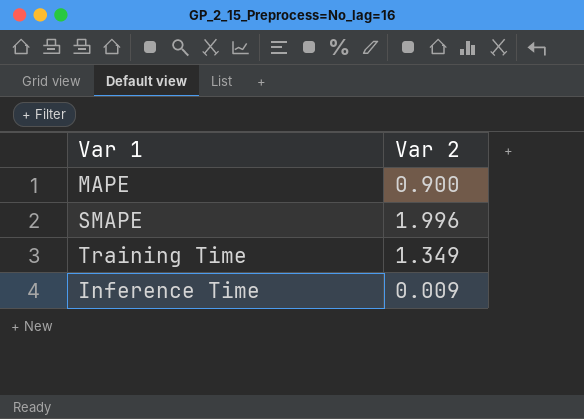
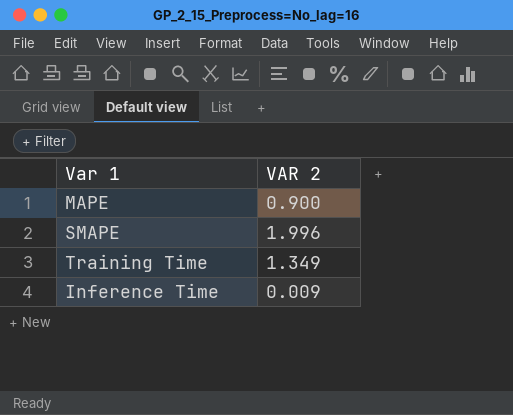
column name: Var 2 -> VAR 2

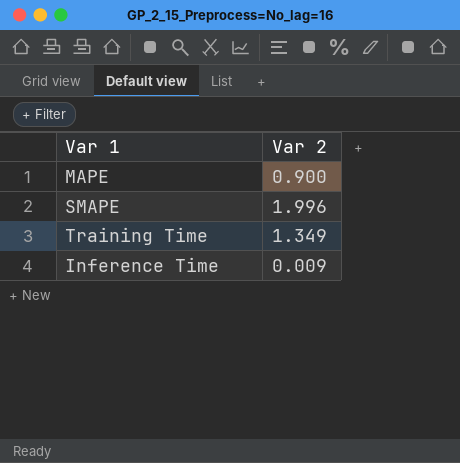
column name: VAR 2 -> Var 2

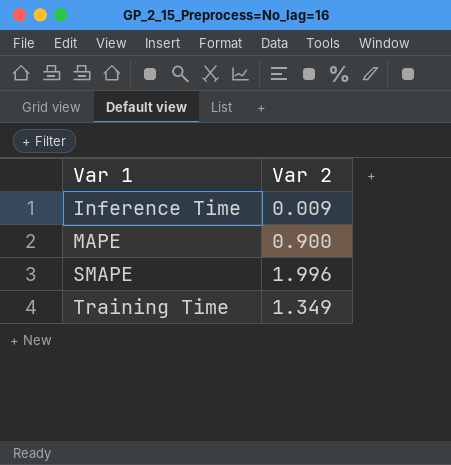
row order: none -> Var 1 ascending

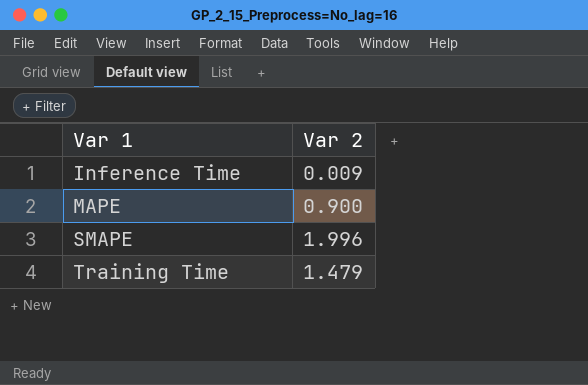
Training Time | Var 2: 1.349 -> 1.479

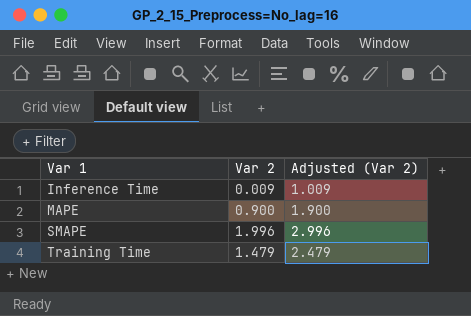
column Adjusted (Var 2) | formula: none -> [Var 2] + 1

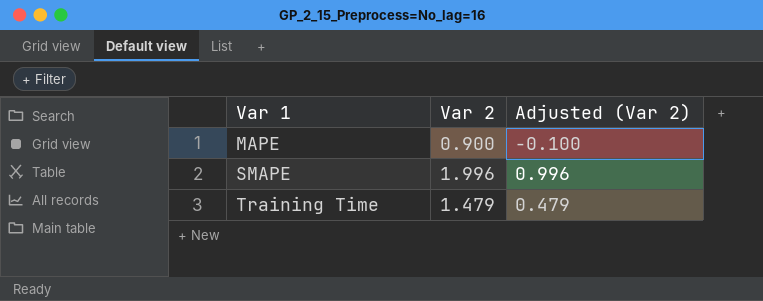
column Adjusted (Var 2) | formula: [Var 2] + 1 -> [Var 2] - 1
row Inference Time: 0.009 | 1.009 -> none

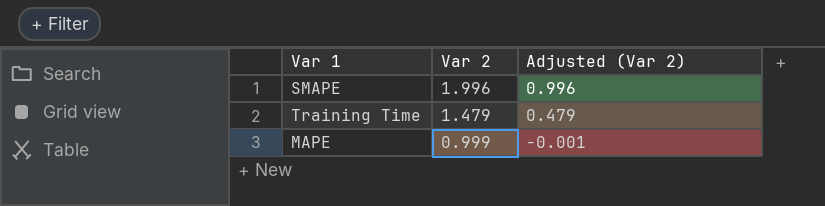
row order: Var 1 ascending -> Var 2 descending
MAPE | Var 2: 0.900 -> 0.999
MAPE | Adjusted (Var 2): -0.100 -> -0.001

